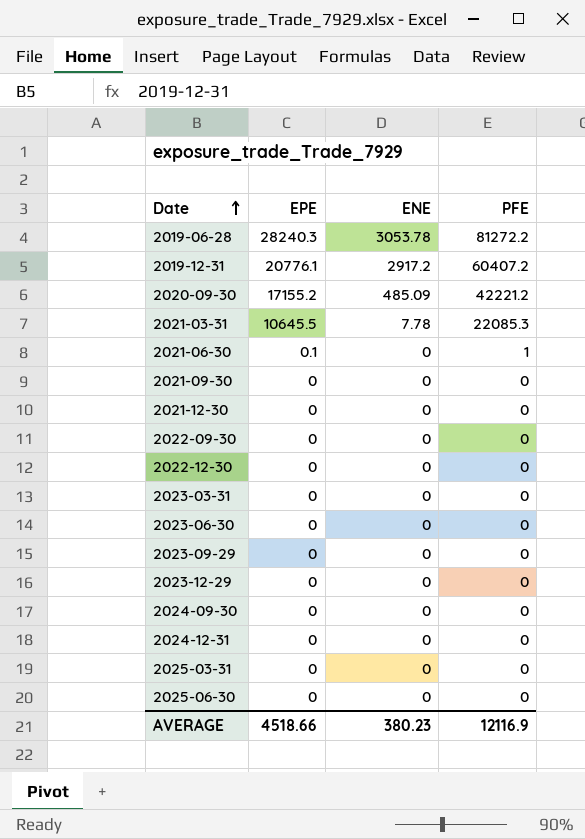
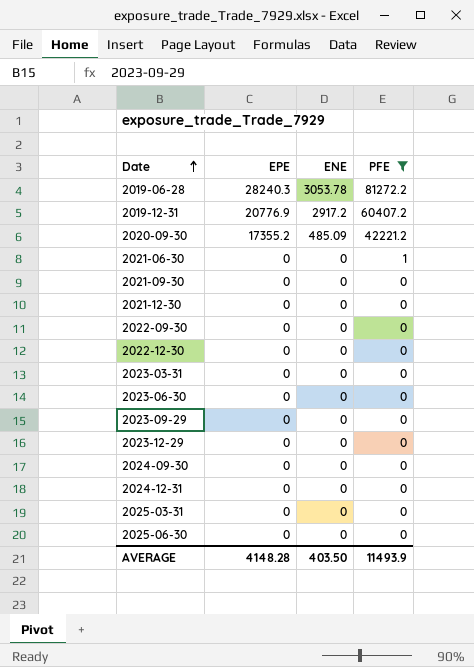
filter: none -> PFE != 22085.3
2019-12-31 | EPE: 20776.1 -> 20776.9
2020-09-30 | EPE: 17155.2 -> 17355.2
2021-06-30 | EPE: 0.1 -> 0
AVERAGE | EPE: 4518.66 -> 4148.28
AVERAGE | ENE: 380.23 -> 403.50
AVERAGE | PFE: 12116.9 -> 11493.9

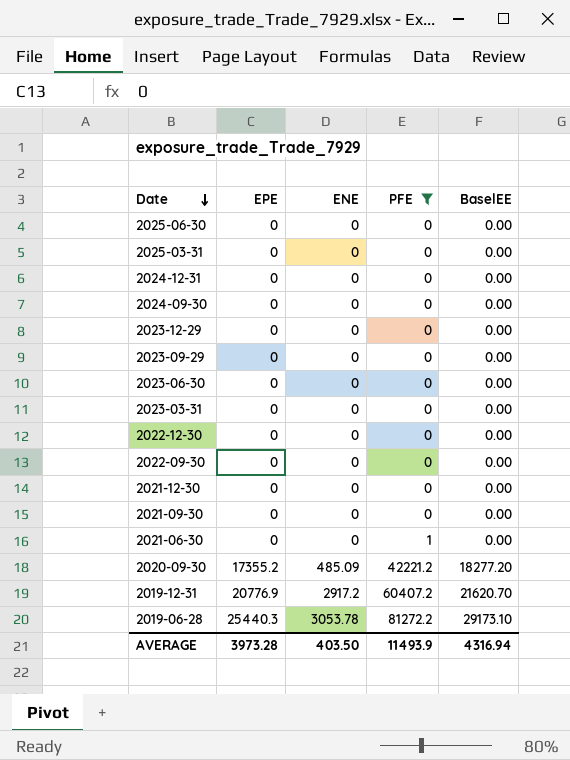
row order: Date ascending -> Date descending
column BaselEE | position: none -> 5
2019-06-28 | EPE: 28240.3 -> 25440.3
AVERAGE | EPE: 4148.28 -> 3973.28

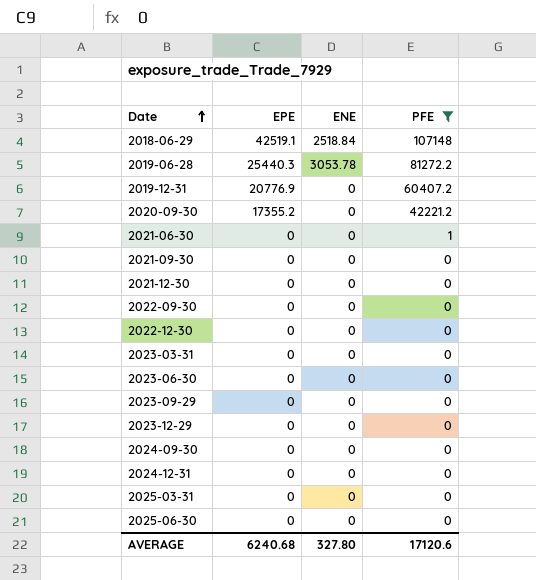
row order: Date descending -> Date ascending
column BaselEE | position: 5 -> none
row 2018-06-29: none -> 42519.1 | 2518.84 | 107148
2019-12-31 | ENE: 2917.2 -> 0
2020-09-30 | ENE: 485.09 -> 0
AVERAGE | EPE: 3973.28 -> 6240.68
AVERAGE | ENE: 403.50 -> 327.80
AVERAGE | PFE: 11493.9 -> 17120.6

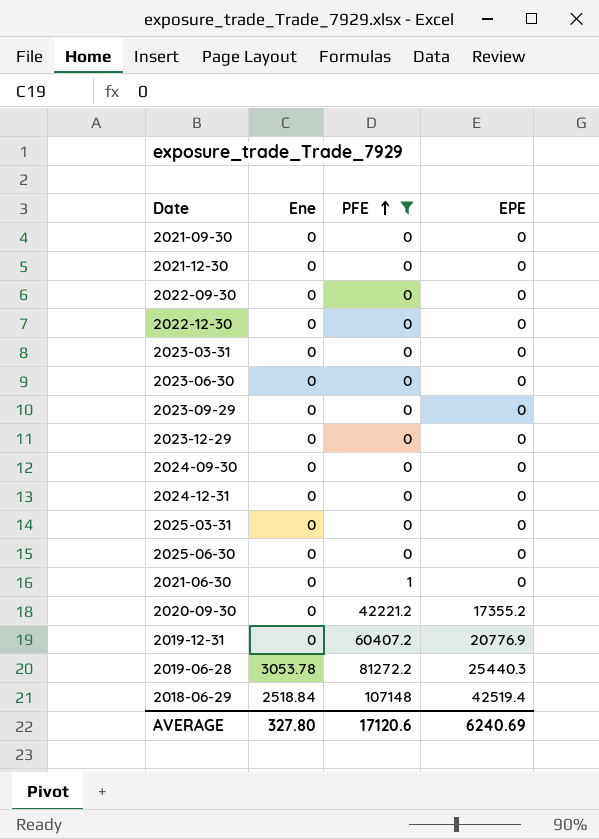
row order: Date ascending -> PFE ascending
column name: ENE -> Ene
column EPE | position: 2 -> 4
2018-06-29 | EPE: 42519.1 -> 42519.4
AVERAGE | EPE: 6240.68 -> 6240.69

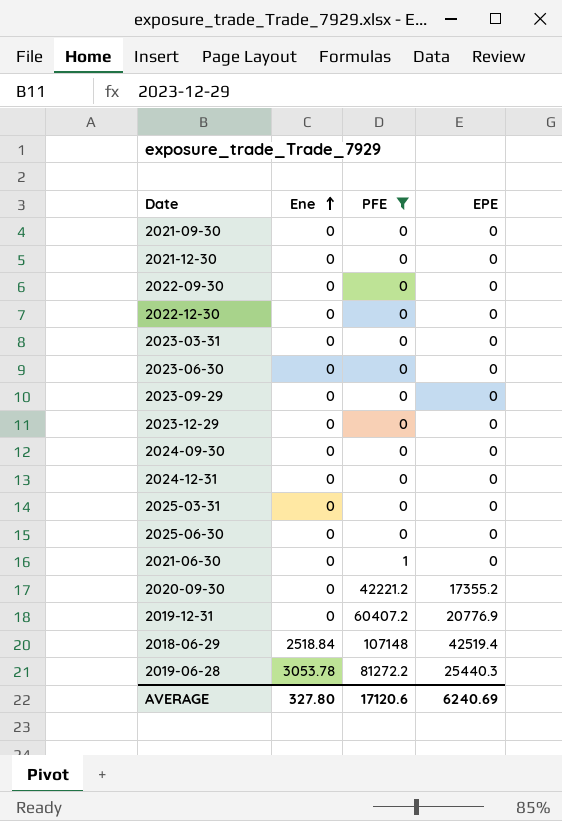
row order: PFE ascending -> Ene ascending

